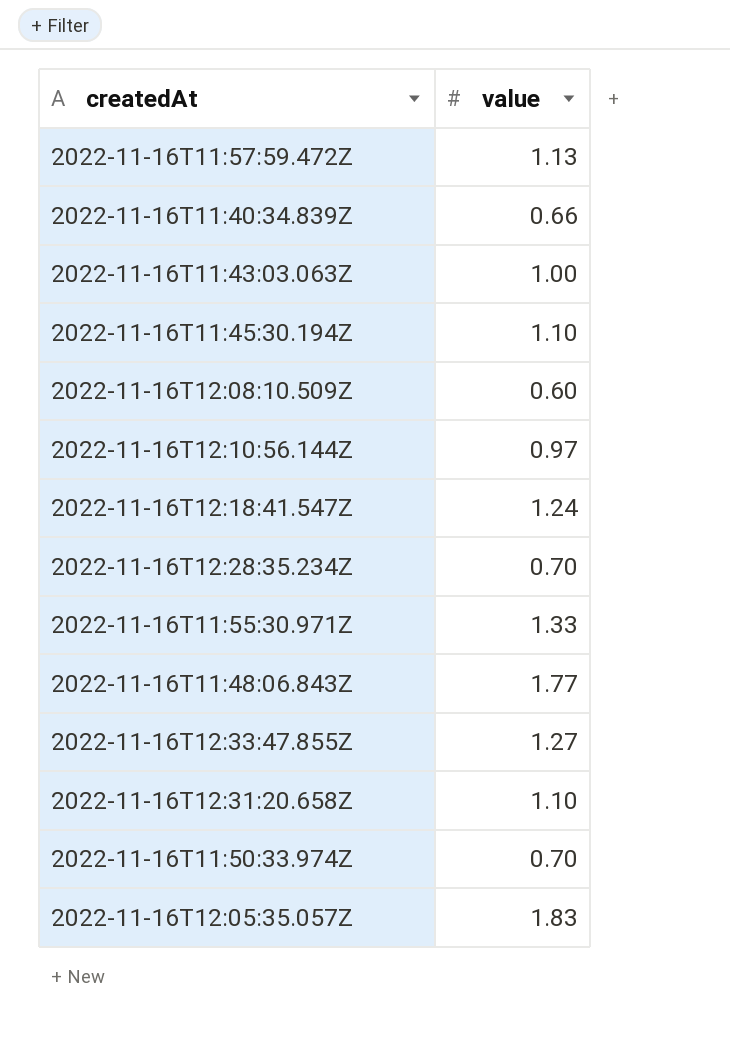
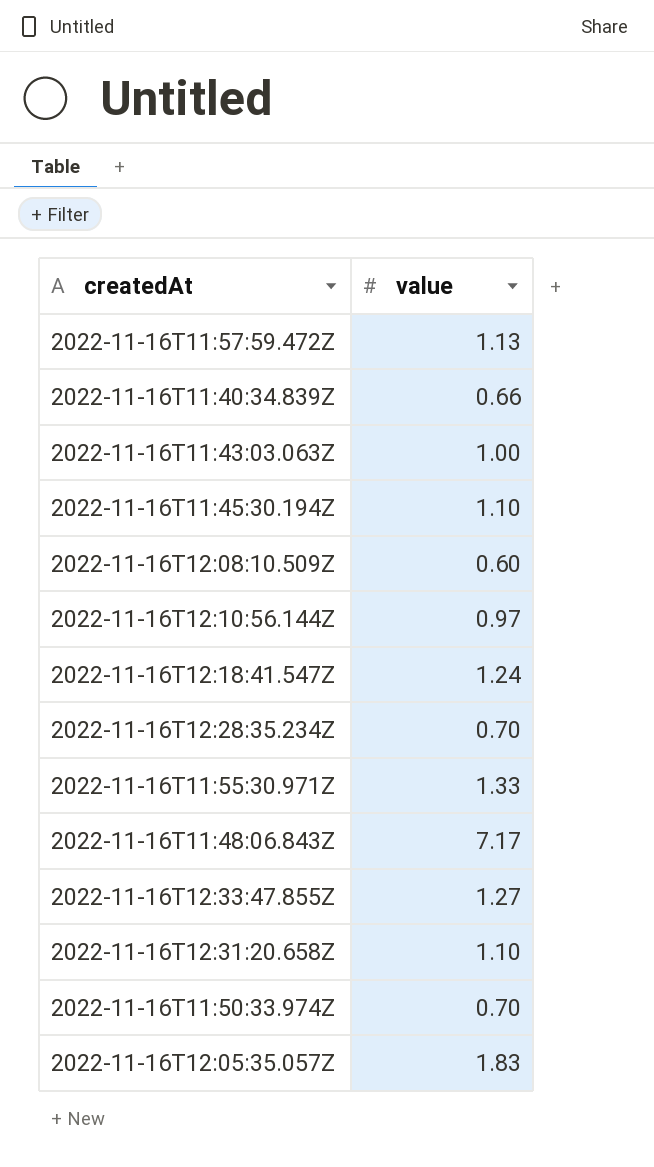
2022-11-16T11:48:06.843Z | value: 1.77 -> 7.17

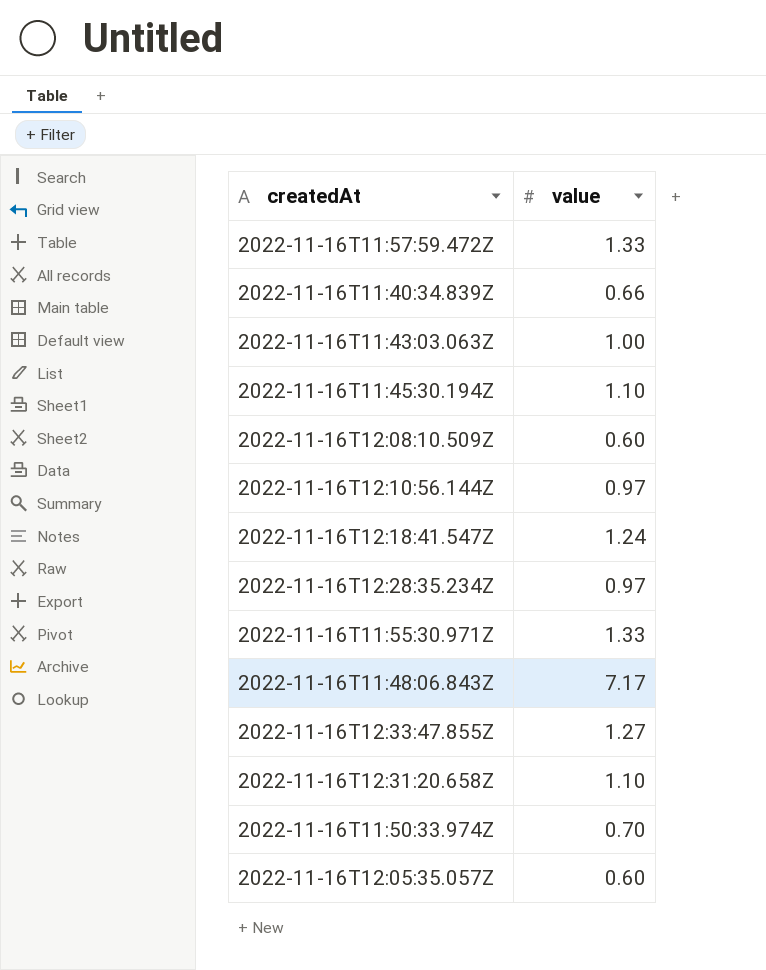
2022-11-16T11:57:59.472Z | value: 1.13 -> 1.33
2022-11-16T12:28:35.234Z | value: 0.70 -> 0.97
2022-11-16T12:05:35.057Z | value: 1.83 -> 0.60

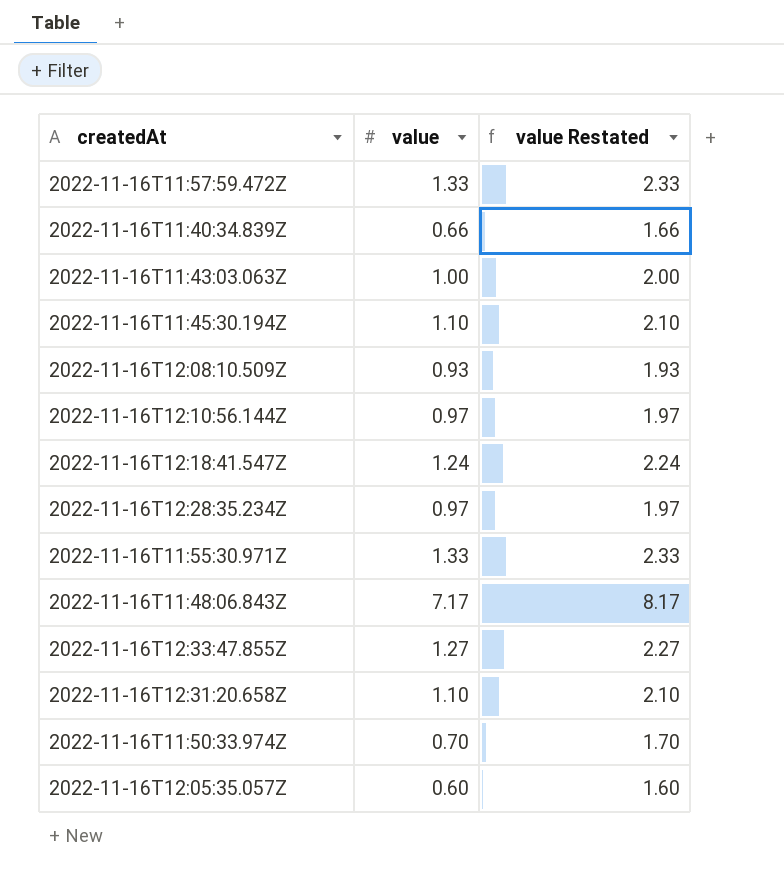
column value Restated | formula: none -> [value] + 1
2022-11-16T12:08:10.509Z | value: 0.60 -> 0.93

